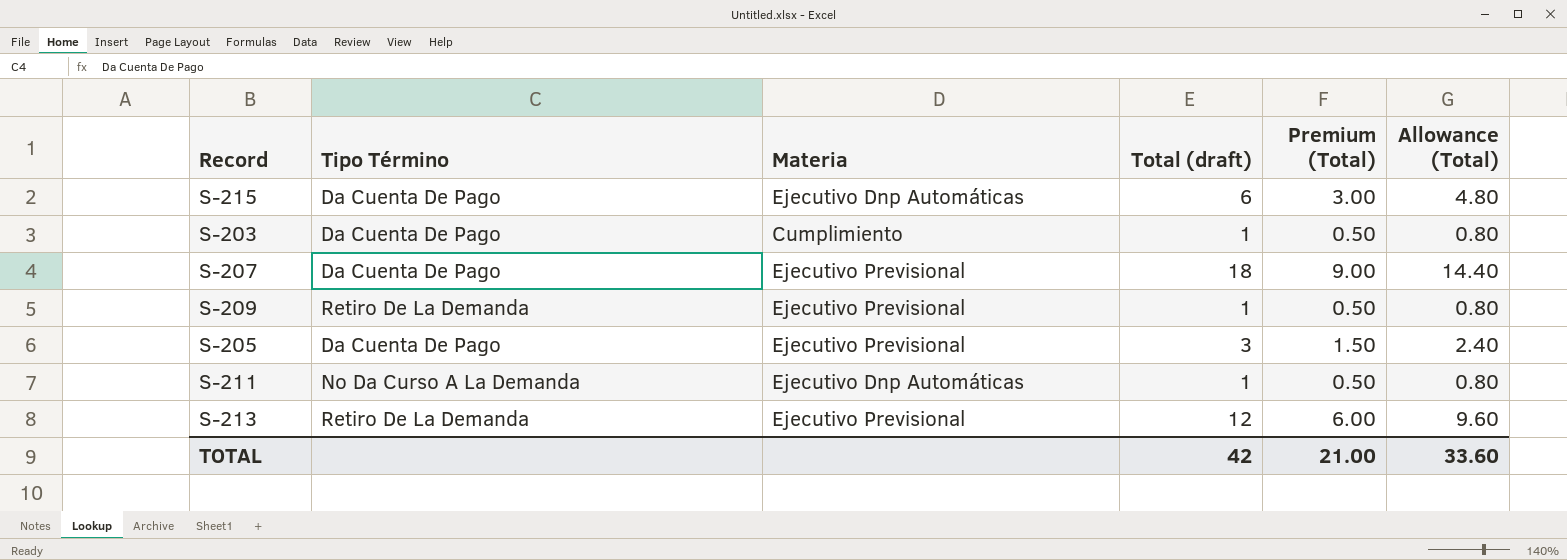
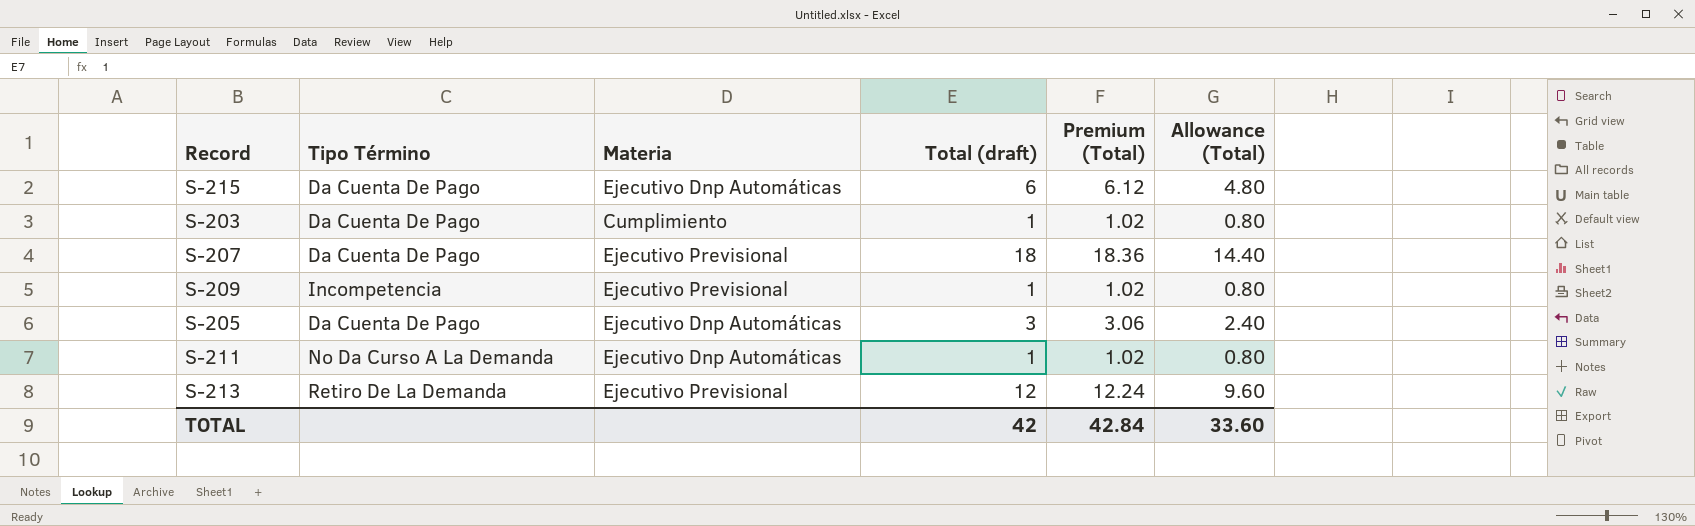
column Premium (Total) | formula: [Total (draft)] * 0.5 -> [Total (draft)] * 1.02
S-209 | Tipo Término: Retiro De La Demanda -> Incompetencia
S-205 | Materia: Ejecutivo Previsional -> Ejecutivo Dnp Automáticas
TOTAL | Premium (Total): 21.00 -> 42.84

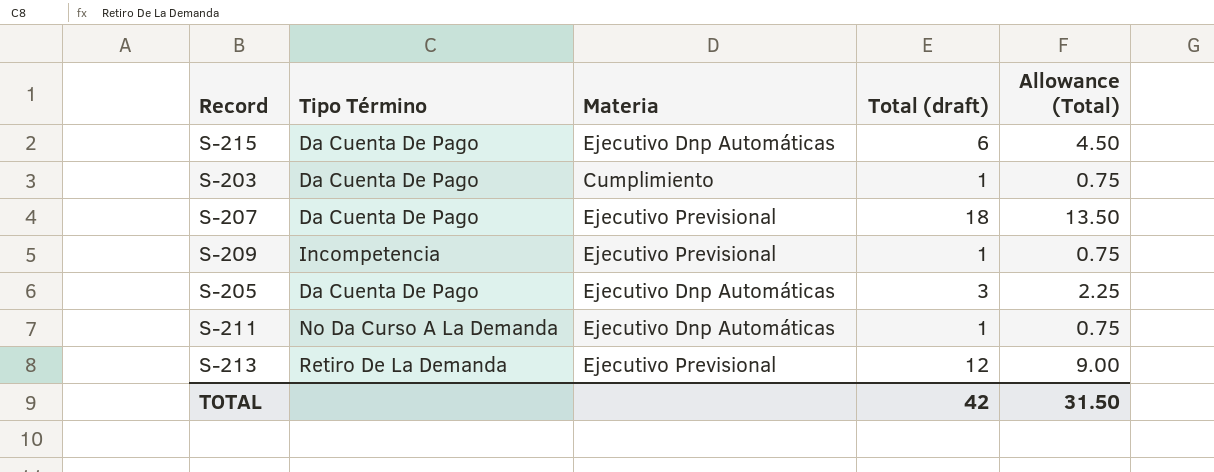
column Premium (Total) | formula: [Total (draft)] * 1.02 -> none
column Allowance (Total) | formula: [Total (draft)] * 0.8 -> [Total (draft)] * 0.75
TOTAL | Allowance (Total): 33.60 -> 31.50

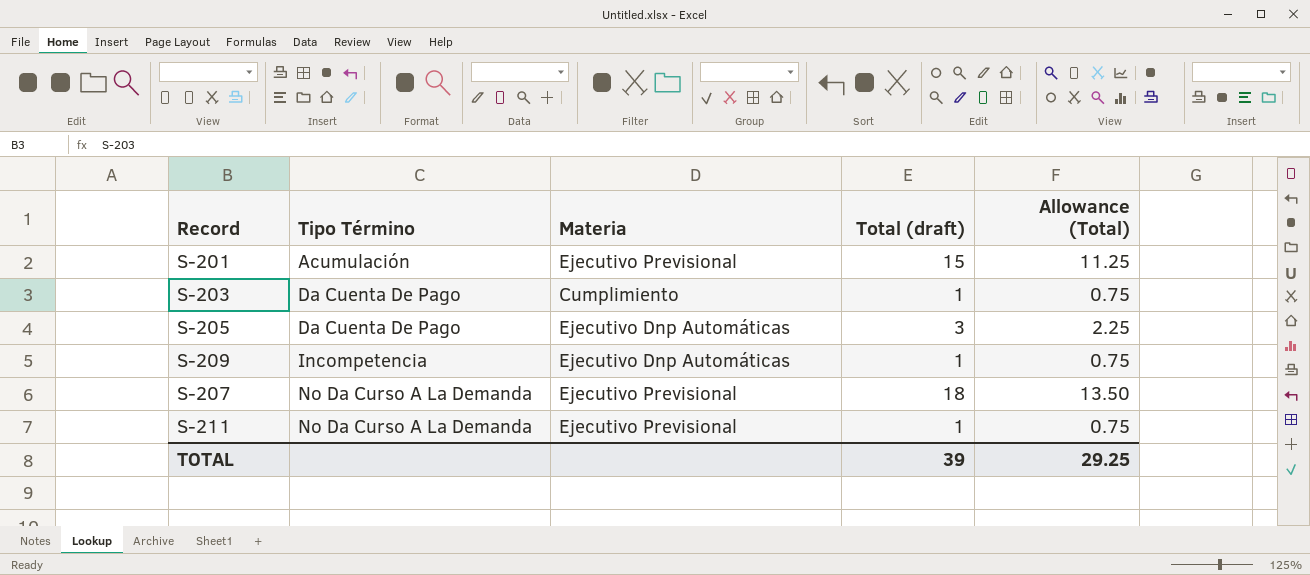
row order: none -> Tipo Término ascending
row S-215: Da Cuenta De Pago | Ejecutivo Dnp Automáticas | 6 | 4.50 -> none
row S-213: Retiro De La Demanda | Ejecutivo Previsional | 12 | 9.00 -> none
row S-201: none -> Acumulación | Ejecutivo Previsional | 15 | 11.25
S-209 | Materia: Ejecutivo Previsional -> Ejecutivo Dnp Automáticas
S-207 | Tipo Término: Da Cuenta De Pago -> No Da Curso A La Demanda
S-211 | Materia: Ejecutivo Dnp Automáticas -> Ejecutivo Previsional
TOTAL | Total (draft): 42 -> 39
TOTAL | Allowance (Total): 31.50 -> 29.25

